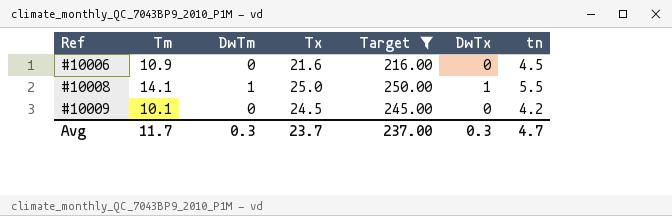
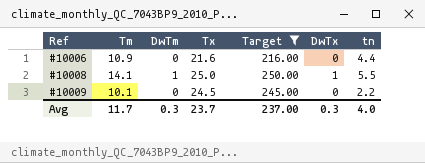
#10006 | tn: 4.5 -> 4.4
#10009 | tn: 4.2 -> 2.2
Avg | tn: 4.7 -> 4.0

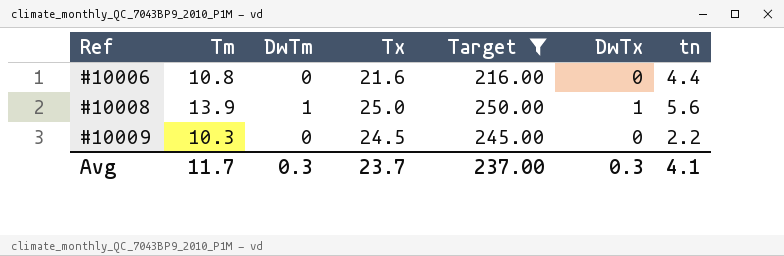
#10006 | Tm: 10.9 -> 10.8
#10008 | Tm: 14.1 -> 13.9
#10008 | tn: 5.5 -> 5.6
#10009 | Tm: 10.1 -> 10.3
Avg | tn: 4.0 -> 4.1

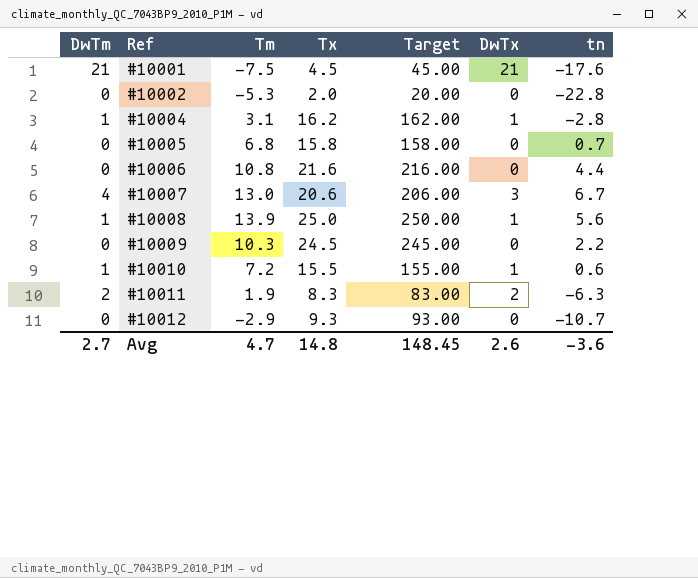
filter: Target >= 216.00 -> none
column DwTm | position: 3 -> 1
Avg | DwTm: 0.3 -> 2.7
Avg | Tm: 11.7 -> 4.7
Avg | Tx: 23.7 -> 14.8
Avg | Target: 237.00 -> 148.45
Avg | DwTx: 0.3 -> 2.6
Avg | tn: 4.1 -> -3.6

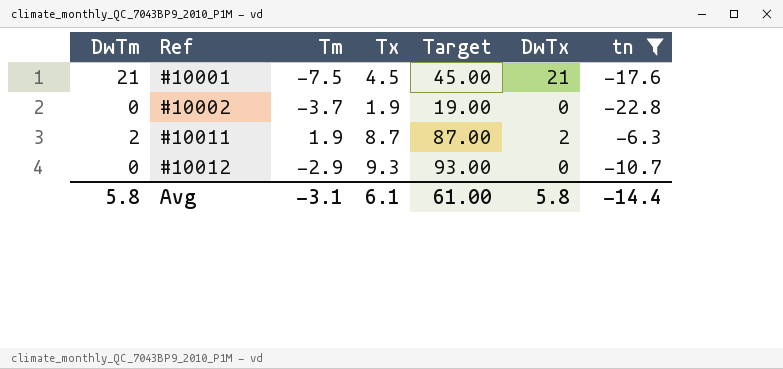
filter: none -> tn <= -6.3
#10002 | Tm: -5.3 -> -3.7
#10002 | Tx: 2.0 -> 1.9
#10002 | Target: 20.00 -> 19.00
#10011 | Tx: 8.3 -> 8.7
#10011 | Target: 83.00 -> 87.00
Avg | DwTm: 2.7 -> 5.8
Avg | Tm: 4.7 -> -3.1
Avg | Tx: 14.8 -> 6.1
Avg | Target: 148.45 -> 61.00
Avg | DwTx: 2.6 -> 5.8
Avg | tn: -3.6 -> -14.4

